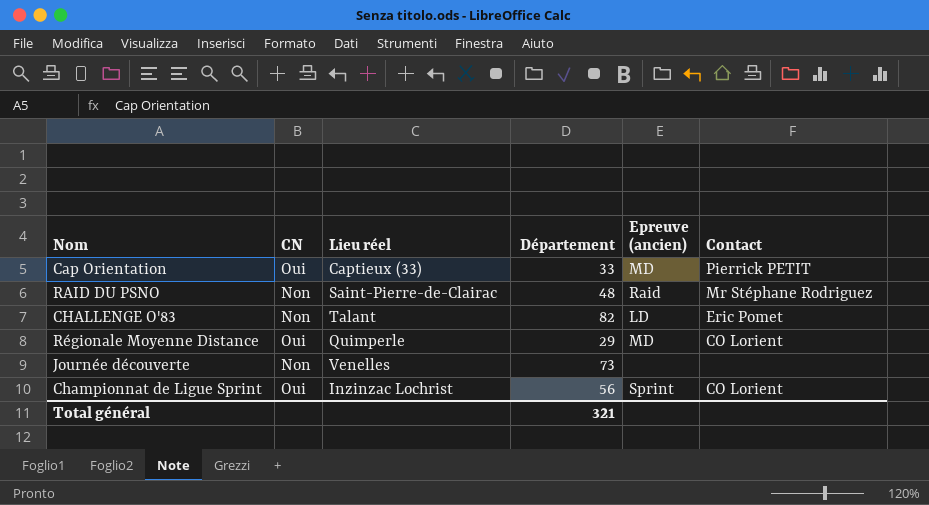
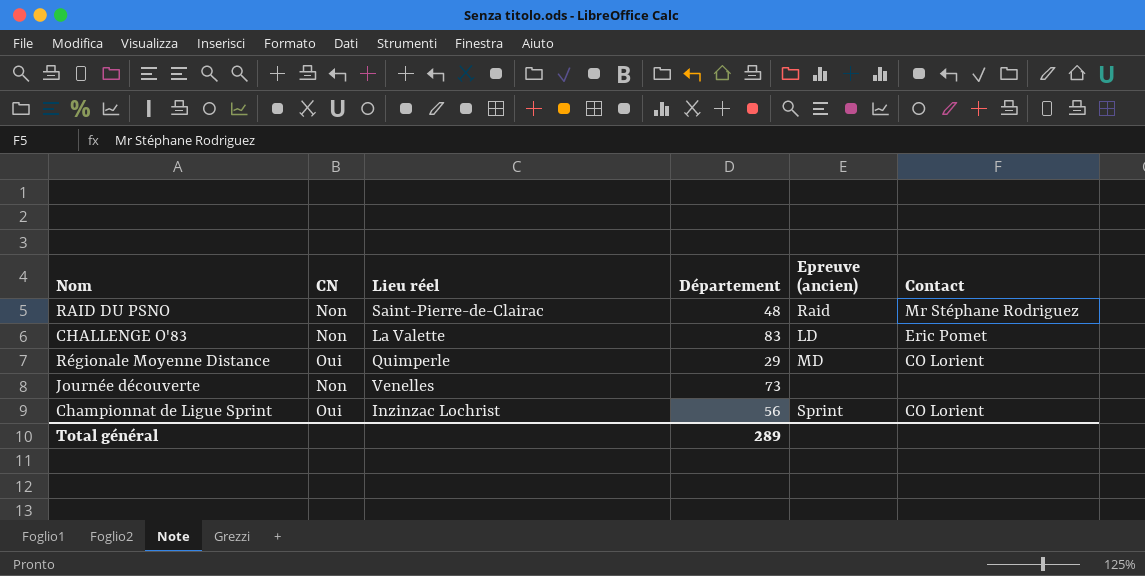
row Cap Orientation: Oui | Captieux (33) | 33 | MD | Pierrick PETIT -> none
CHALLENGE O'83 | Lieu réel: Talant -> La Valette
CHALLENGE O'83 | Département: 82 -> 83
Total général | Département: 321 -> 289

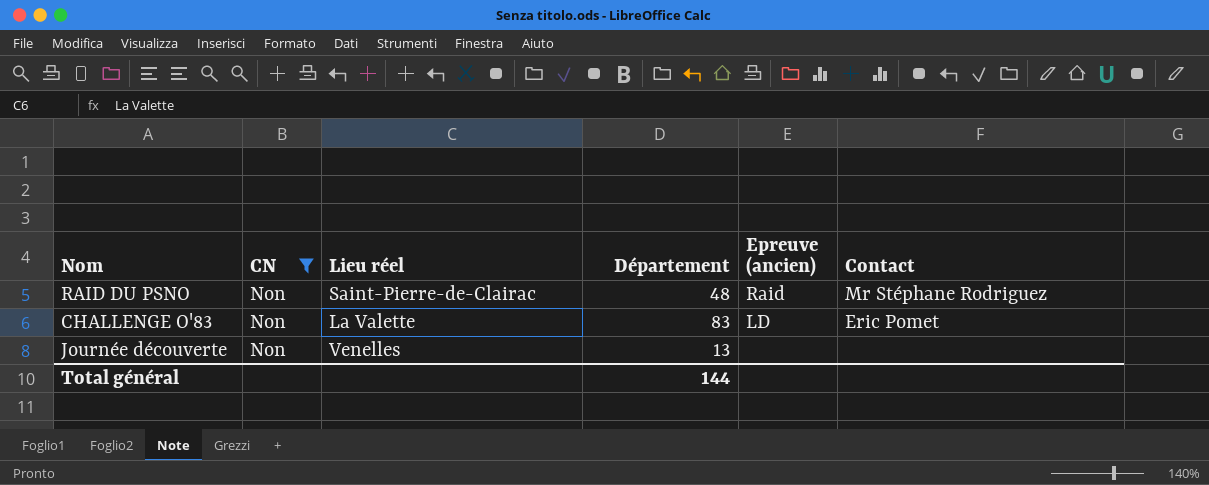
filter: none -> CN = Non
Journée découverte | Département: 73 -> 13
Total général | Département: 289 -> 144

